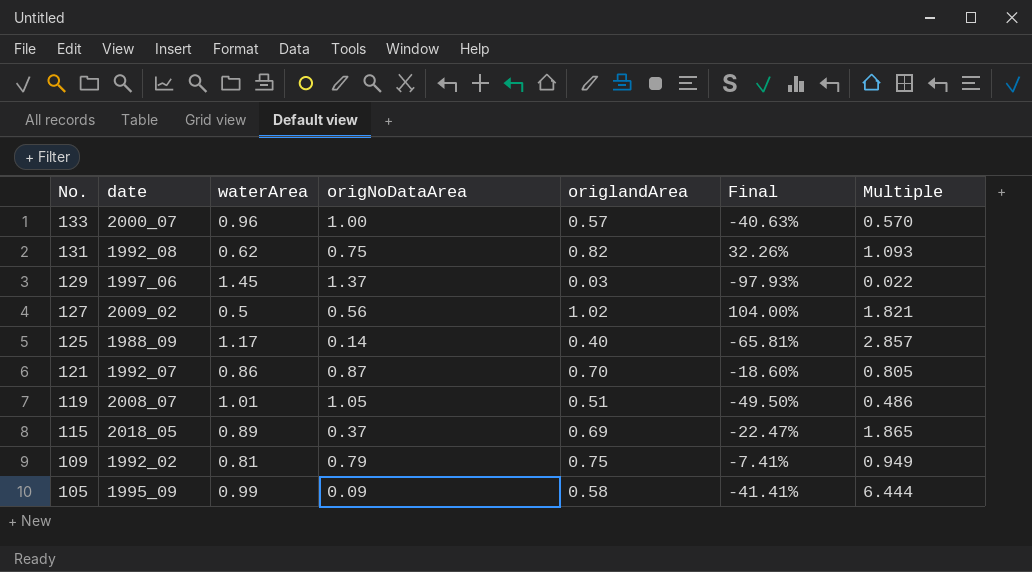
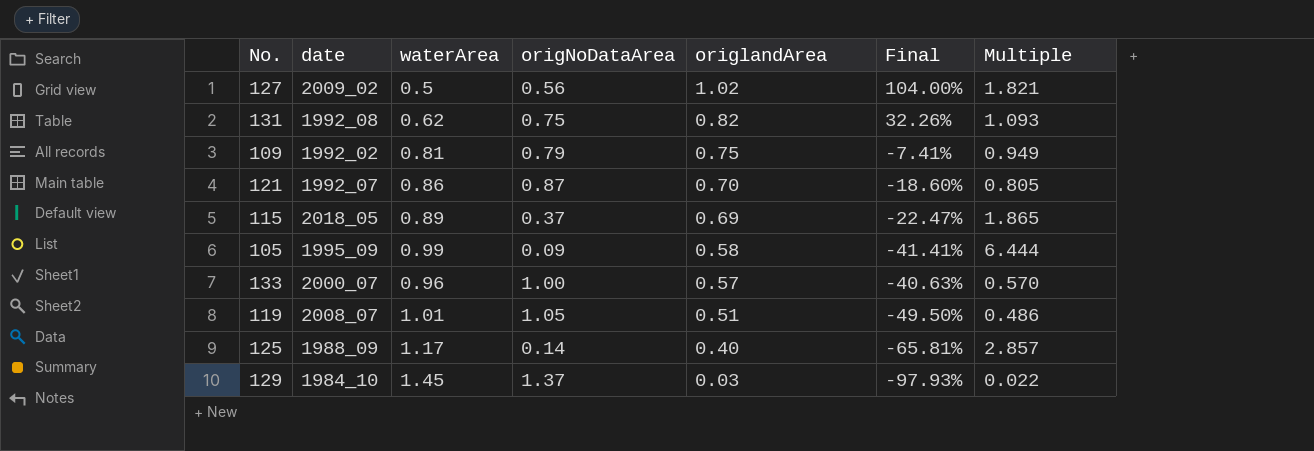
row order: No. descending -> origlandArea descending
129 | date: 1997_06 -> 1984_10

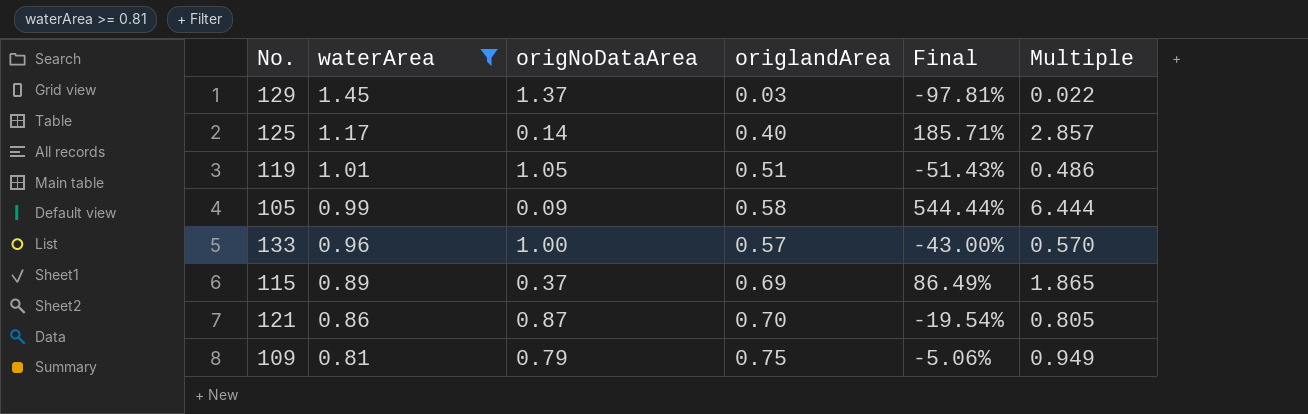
filter: none -> waterArea >= 0.81
row order: origlandArea descending -> waterArea descending
column date | position: 2 -> none
column Final | formula: ([origlandArea] - [waterArea]) / [waterArea] -> ([origlandArea] - [origNoDataArea]) / [origNoDataArea]

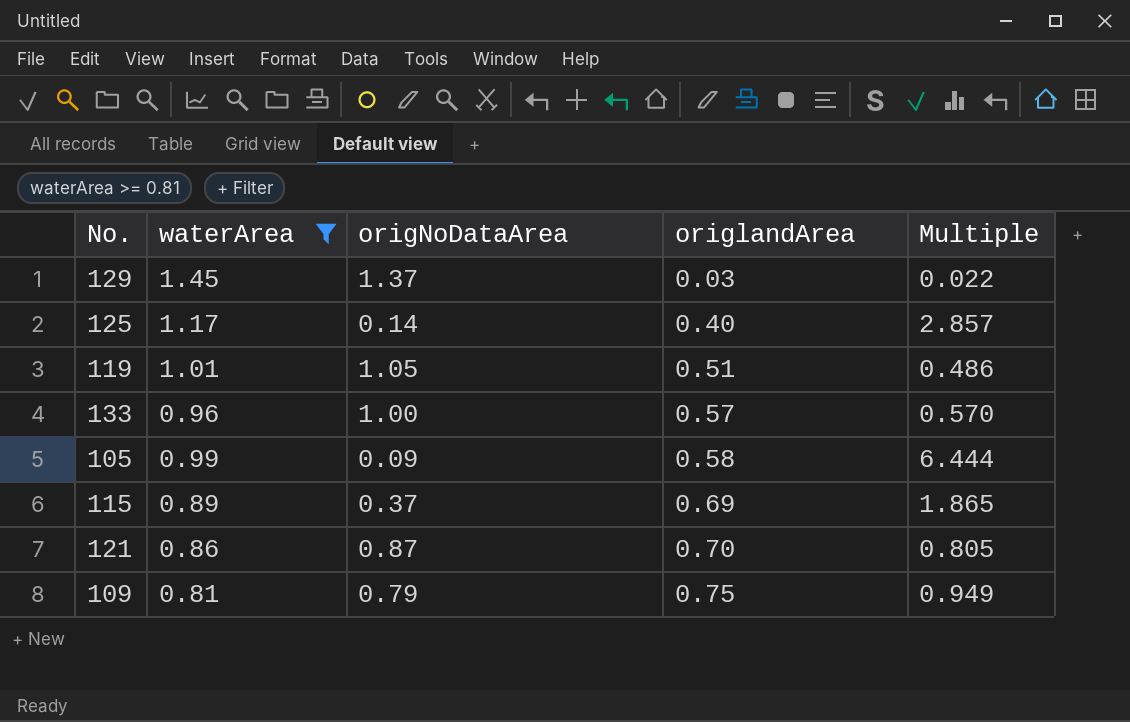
row order: waterArea descending -> origlandArea ascending
column Final | formula: ([origlandArea] - [origNoDataArea]) / [origNoDataArea] -> none

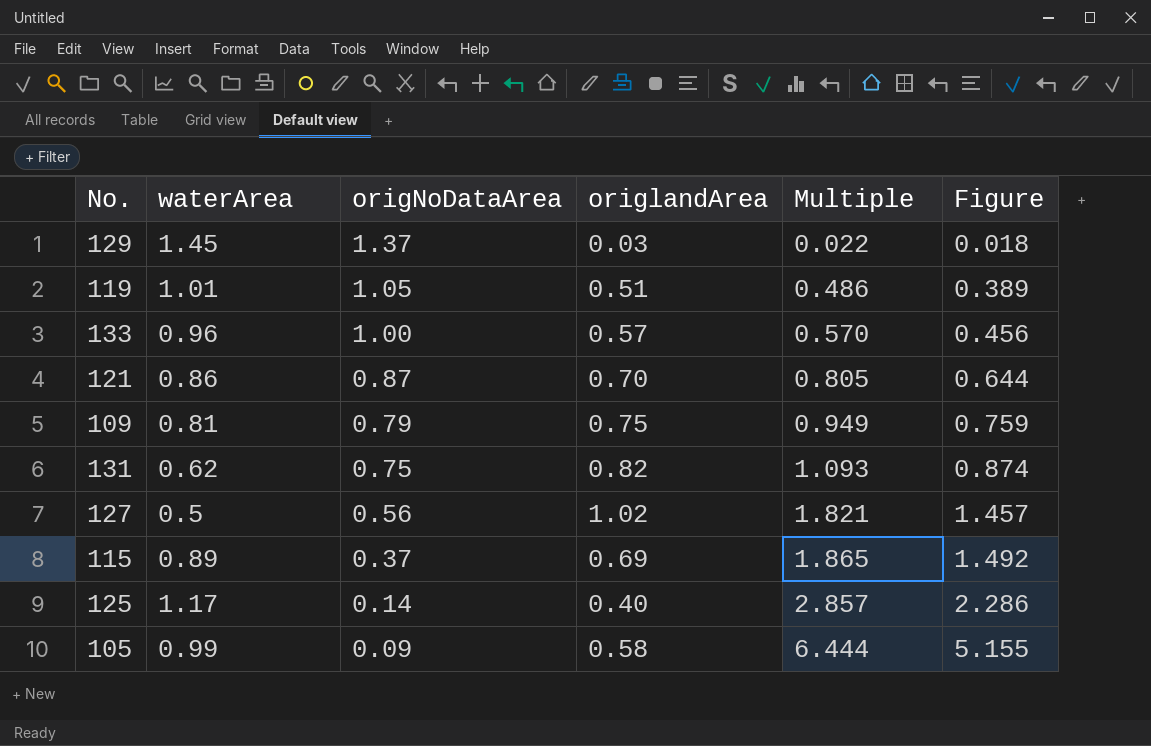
filter: waterArea >= 0.81 -> none
row order: origlandArea ascending -> origNoDataArea descending
column Figure | formula: none -> [Multiple] * 0.8

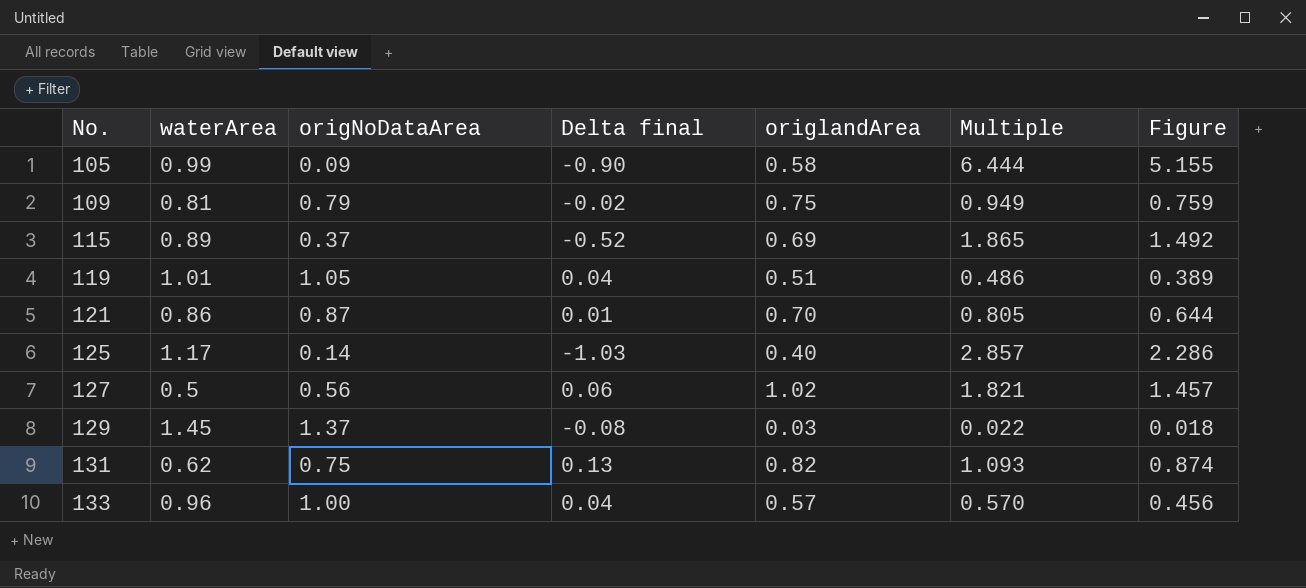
row order: origNoDataArea descending -> No. ascending
column Delta final | formula: none -> [origNoDataArea] - [waterArea]

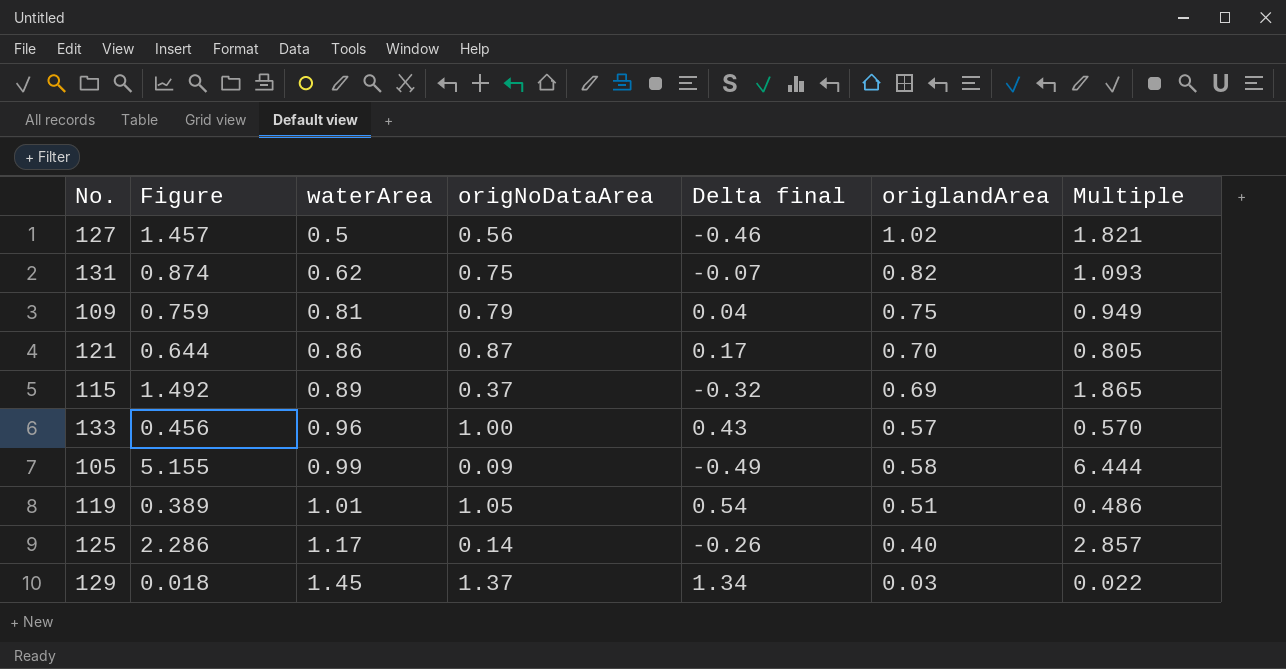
row order: No. ascending -> waterArea ascending
column Figure | position: 7 -> 2
column Delta final | formula: [origNoDataArea] - [waterArea] -> [origNoDataArea] - [origlandArea]

